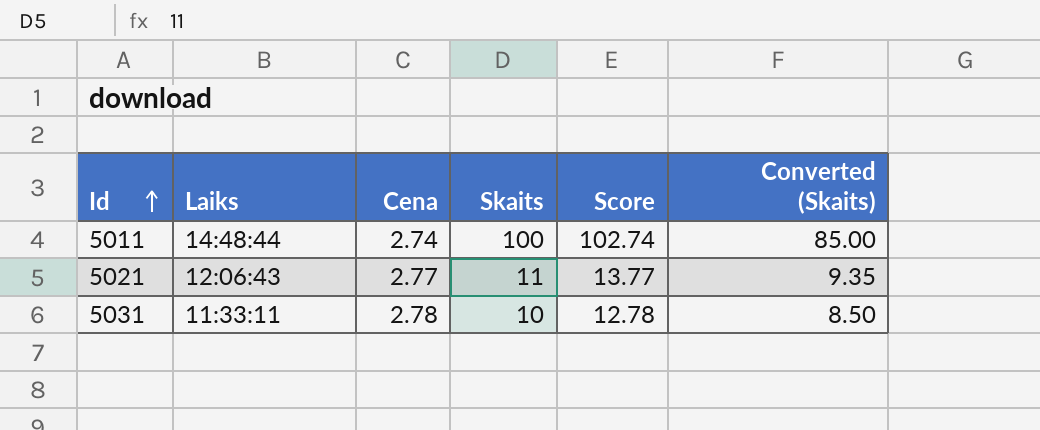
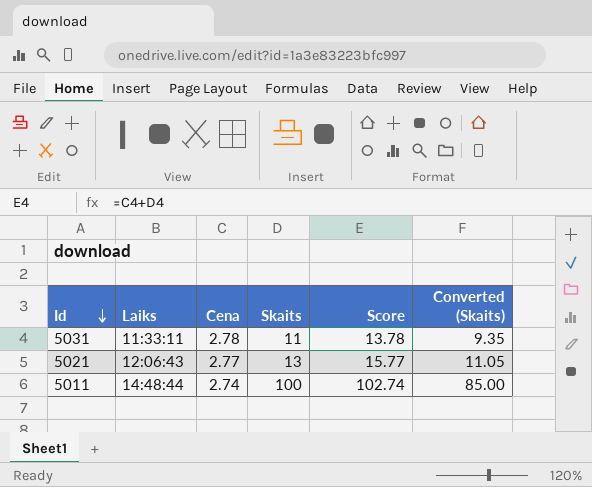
row order: Id ascending -> Id descending
5031 | Skaits: 10 -> 11
5031 | Score: 12.78 -> 13.78
5031 | Converted (Skaits): 8.50 -> 9.35
5021 | Skaits: 11 -> 13
5021 | Score: 13.77 -> 15.77
5021 | Converted (Skaits): 9.35 -> 11.05

